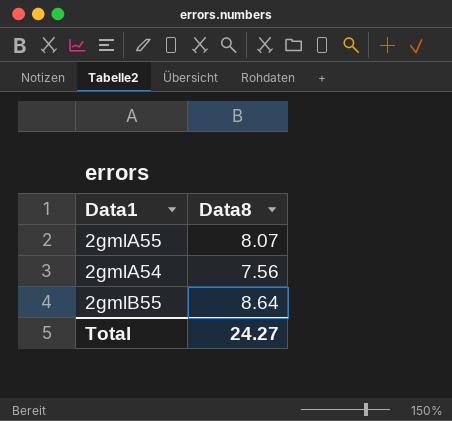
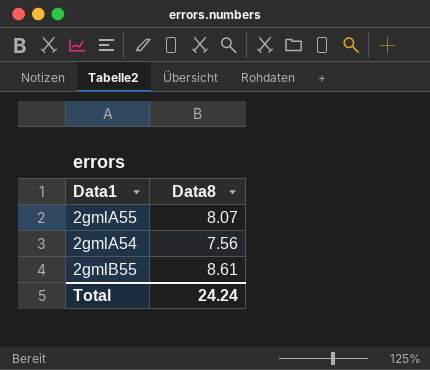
2gmlB55 | Data8: 8.64 -> 8.61
Total | Data8: 24.27 -> 24.24

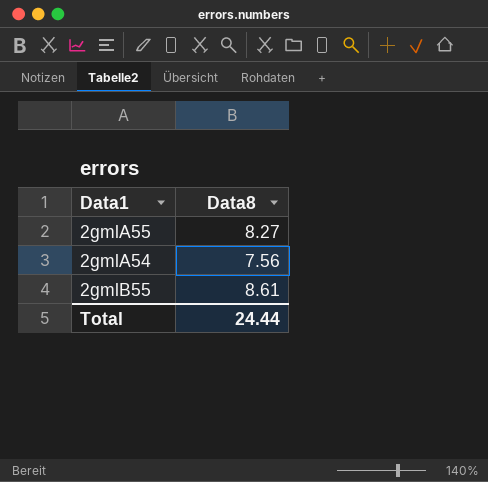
2gmlA55 | Data8: 8.07 -> 8.27
Total | Data8: 24.24 -> 24.44

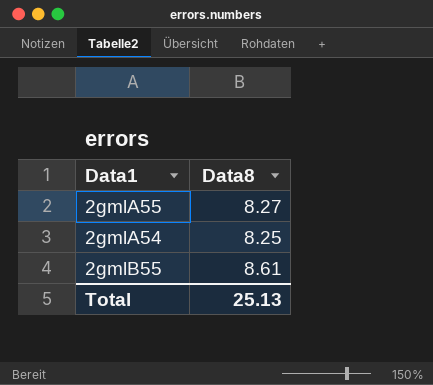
2gmlA54 | Data8: 7.56 -> 8.25
Total | Data8: 24.44 -> 25.13

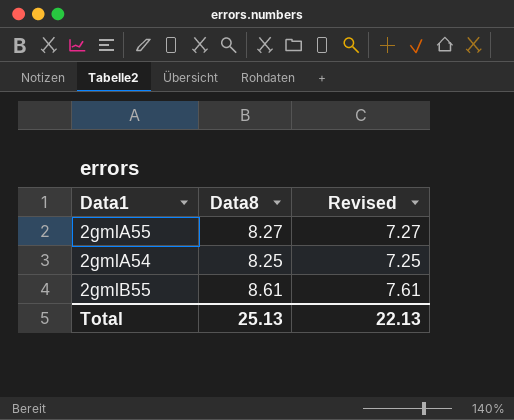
column Revised | formula: none -> [Data8] - 1

